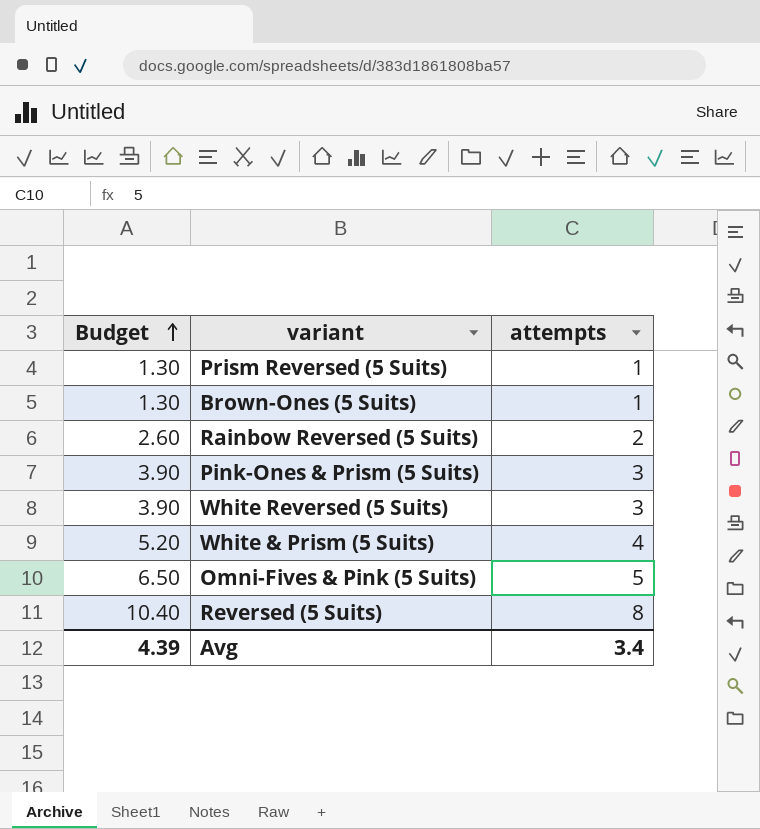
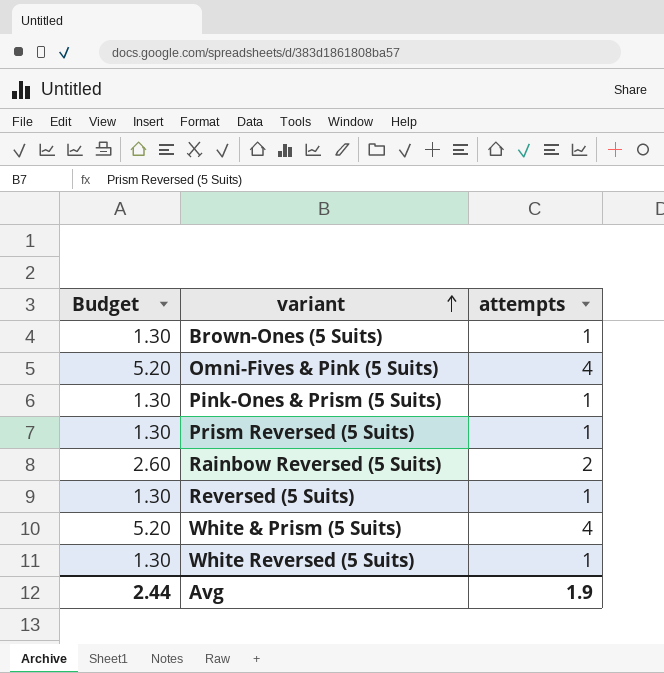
row order: Budget ascending -> variant ascending
Omni-Fives & Pink (5 Suits) | Budget: 6.50 -> 5.20
Omni-Fives & Pink (5 Suits) | attempts: 5 -> 4
Pink-Ones & Prism (5 Suits) | Budget: 3.90 -> 1.30
Pink-Ones & Prism (5 Suits) | attempts: 3 -> 1
Reversed (5 Suits) | Budget: 10.40 -> 1.30
Reversed (5 Suits) | attempts: 8 -> 1
White Reversed (5 Suits) | Budget: 3.90 -> 1.30
White Reversed (5 Suits) | attempts: 3 -> 1
Avg | Budget: 4.39 -> 2.44
Avg | attempts: 3.4 -> 1.9

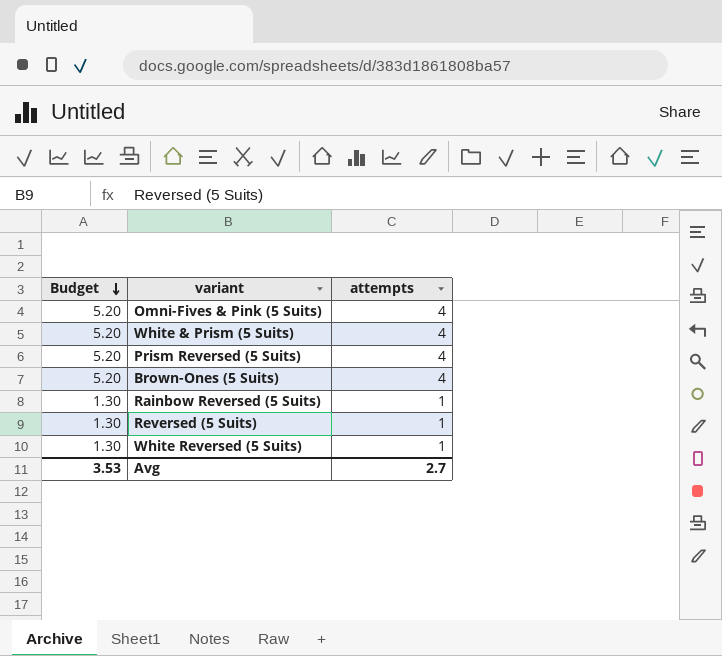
row order: variant ascending -> Budget descending
row Pink-Ones & Prism (5 Suits): 1.30 | 1 -> none
Prism Reversed (5 Suits) | Budget: 1.30 -> 5.20
Prism Reversed (5 Suits) | attempts: 1 -> 4
Brown-Ones (5 Suits) | Budget: 1.30 -> 5.20
Brown-Ones (5 Suits) | attempts: 1 -> 4
Rainbow Reversed (5 Suits) | Budget: 2.60 -> 1.30
Rainbow Reversed (5 Suits) | attempts: 2 -> 1
Avg | Budget: 2.44 -> 3.53
Avg | attempts: 1.9 -> 2.7

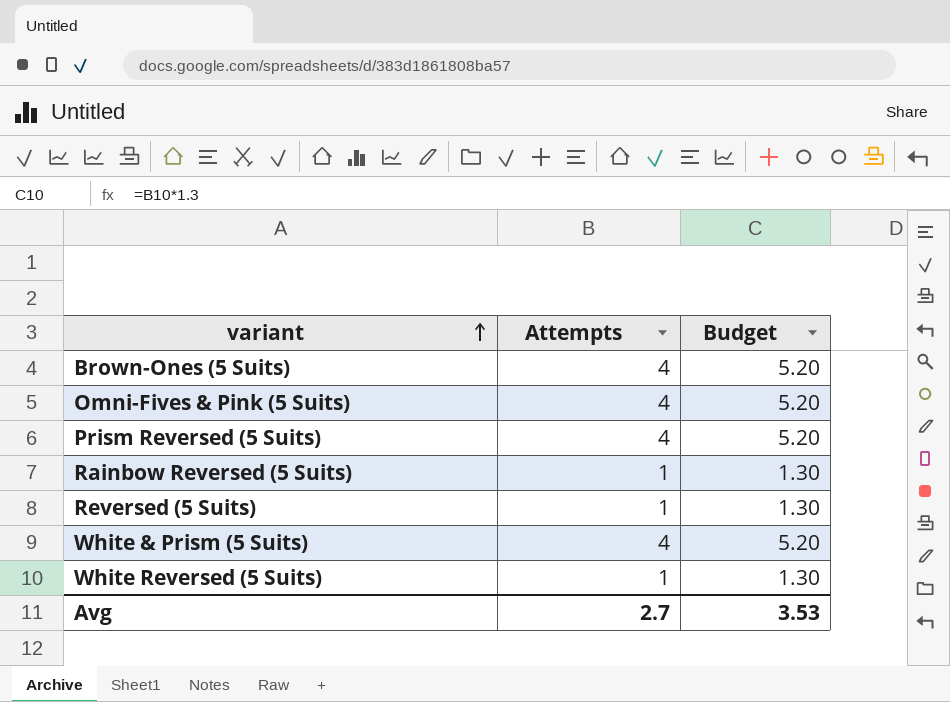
row order: Budget descending -> variant ascending
column name: attempts -> Attempts
column Budget | position: 1 -> 3

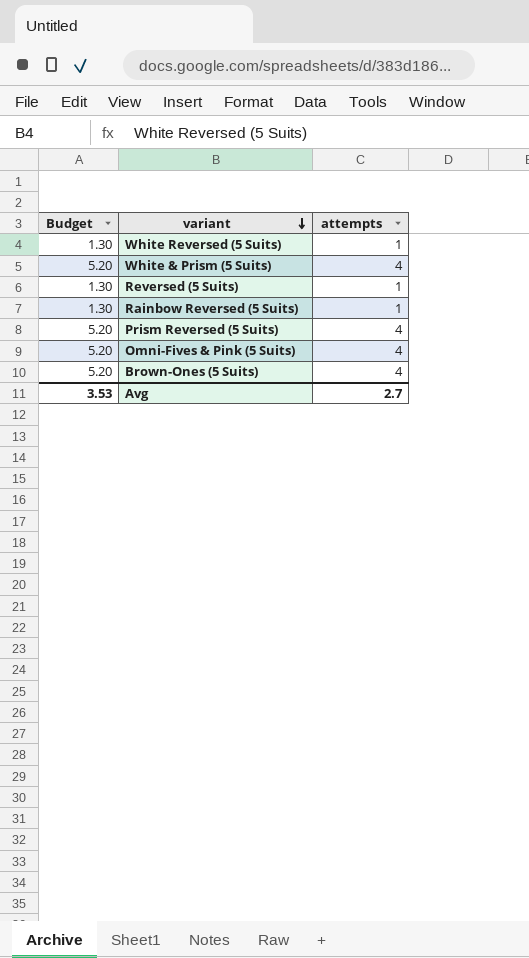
row order: variant ascending -> variant descending
column Budget | position: 3 -> 1
column name: Attempts -> attempts

